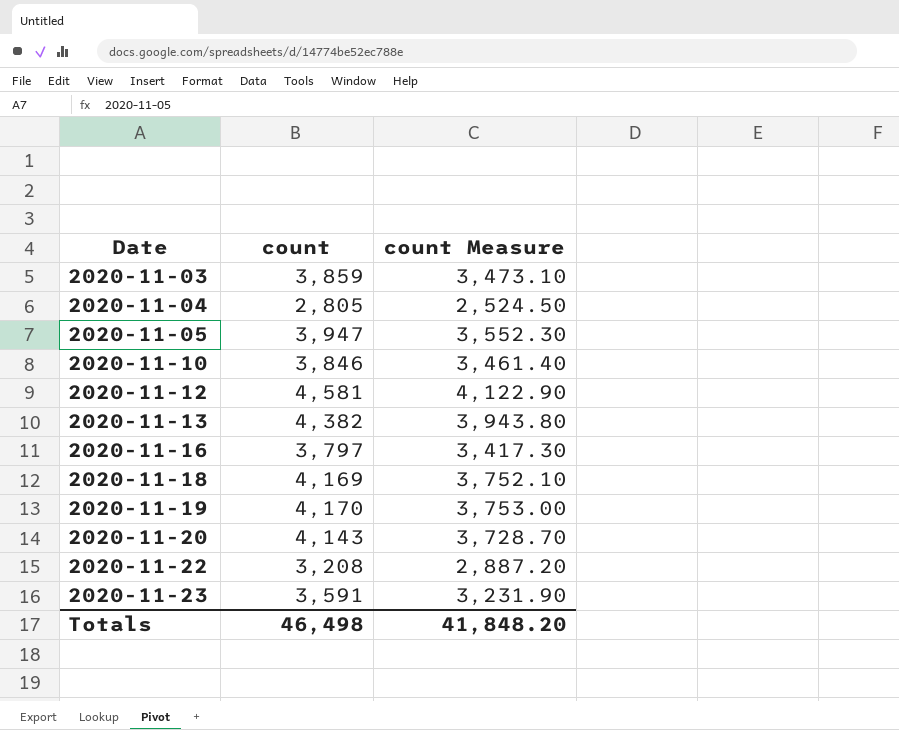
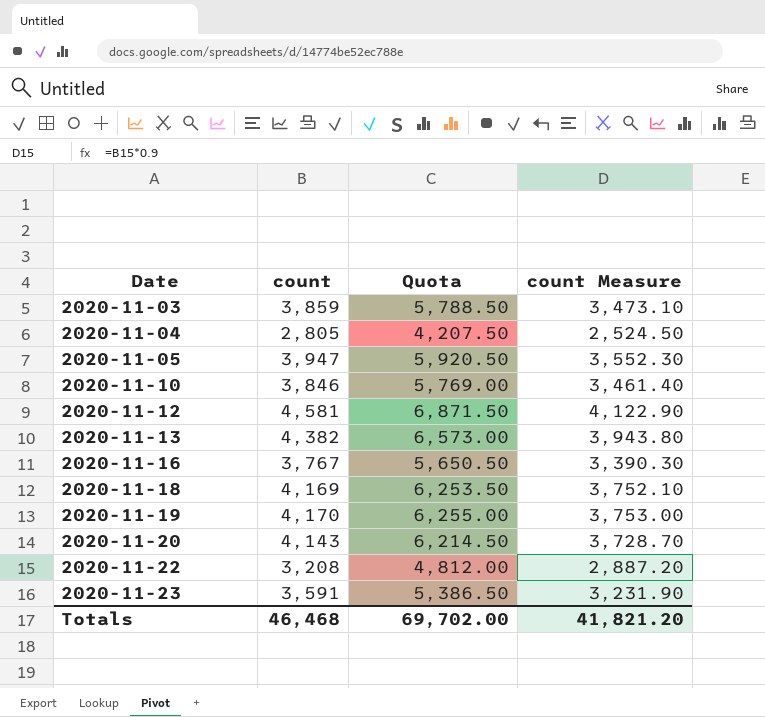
column Quota | formula: none -> [count] * 1.5
2020-11-16 | count: 3,797 -> 3,767
2020-11-16 | count Measure: 3,417.30 -> 3,390.30
Totals | count: 46,498 -> 46,468
Totals | count Measure: 41,848.20 -> 41,821.20

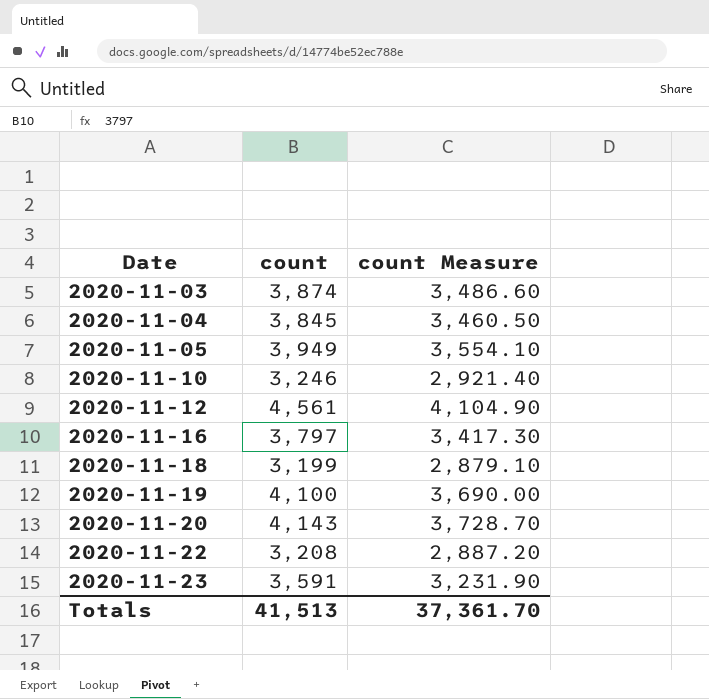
column Quota | formula: [count] * 1.5 -> none
row 2020-11-13: 4,382 | 6,573.00 | 3,943.80 -> none
2020-11-03 | count: 3,859 -> 3,874
2020-11-03 | count Measure: 3,473.10 -> 3,486.60
2020-11-04 | count: 2,805 -> 3,845
2020-11-04 | count Measure: 2,524.50 -> 3,460.50
2020-11-05 | count: 3,947 -> 3,949
2020-11-05 | count Measure: 3,552.30 -> 3,554.10
2020-11-10 | count: 3,846 -> 3,246
2020-11-10 | count Measure: 3,461.40 -> 2,921.40
2020-11-12 | count: 4,581 -> 4,561
2020-11-12 | count Measure: 4,122.90 -> 4,104.90
2020-11-16 | count: 3,767 -> 3,797
2020-11-16 | count Measure: 3,390.30 -> 3,417.30
2020-11-18 | count: 4,169 -> 3,199
2020-11-18 | count Measure: 3,752.10 -> 2,879.10
2020-11-19 | count: 4,170 -> 4,100
2020-11-19 | count Measure: 3,753.00 -> 3,690.00
Totals | count: 46,468 -> 41,513
Totals | count Measure: 41,821.20 -> 37,361.70

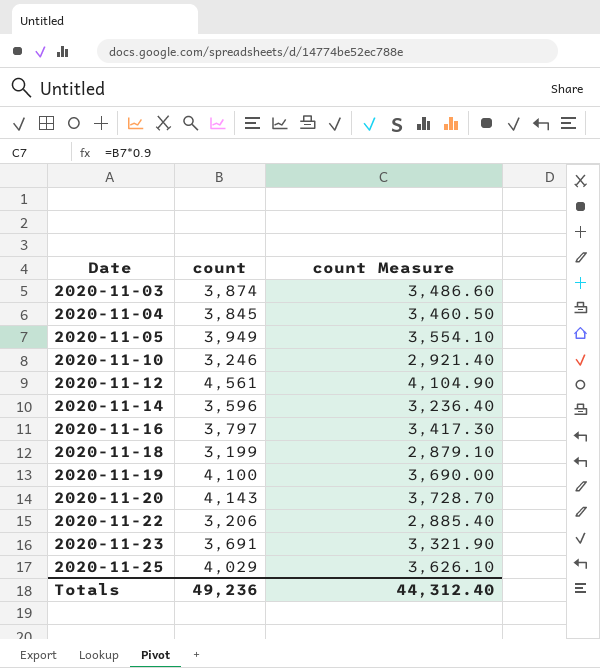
row 2020-11-14: none -> 3,596 | 3,236.40
2020-11-22 | count: 3,208 -> 3,206
2020-11-22 | count Measure: 2,887.20 -> 2,885.40
2020-11-23 | count: 3,591 -> 3,691
2020-11-23 | count Measure: 3,231.90 -> 3,321.90
row 2020-11-25: none -> 4,029 | 3,626.10
Totals | count: 41,513 -> 49,236
Totals | count Measure: 37,361.70 -> 44,312.40

